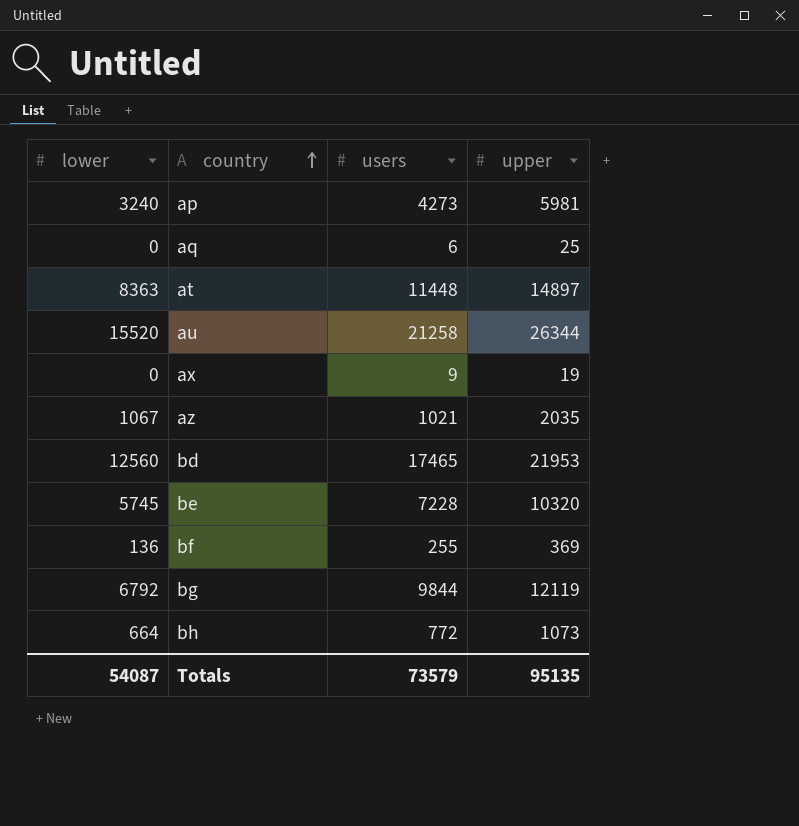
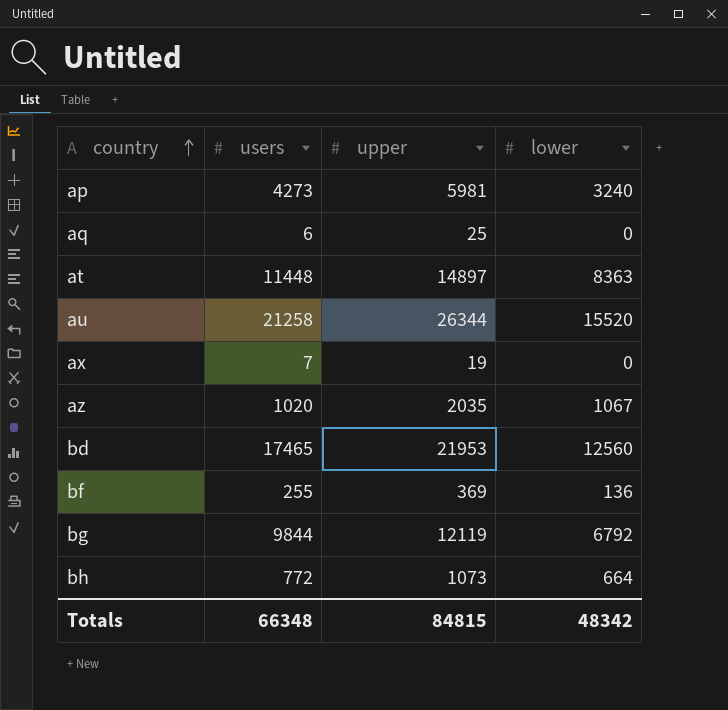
column lower | position: 1 -> 4
row be: 5745 | 7228 | 10320 -> none
ax | users: 9 -> 7
az | users: 1021 -> 1020
Totals | users: 73579 -> 66348
Totals | upper: 95135 -> 84815
Totals | lower: 54087 -> 48342

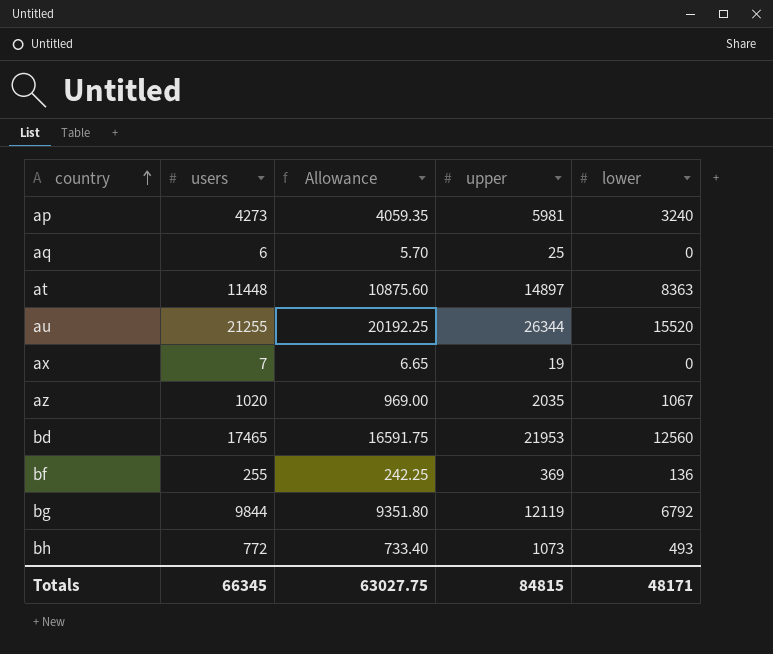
column Allowance | formula: none -> [users] * 0.95
au | users: 21258 -> 21255
bh | lower: 664 -> 493
Totals | users: 66348 -> 66345
Totals | lower: 48342 -> 48171

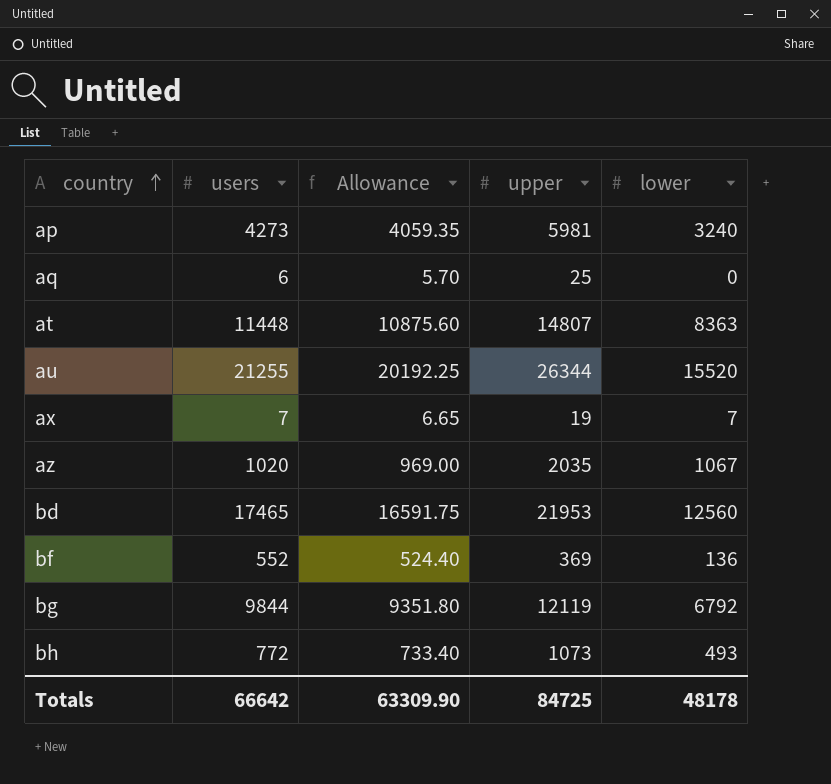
at | upper: 14897 -> 14807
ax | lower: 0 -> 7
bf | users: 255 -> 552
bf | Allowance: 242.25 -> 524.40
Totals | users: 66345 -> 66642
Totals | Allowance: 63027.75 -> 63309.90
Totals | upper: 84815 -> 84725
Totals | lower: 48171 -> 48178

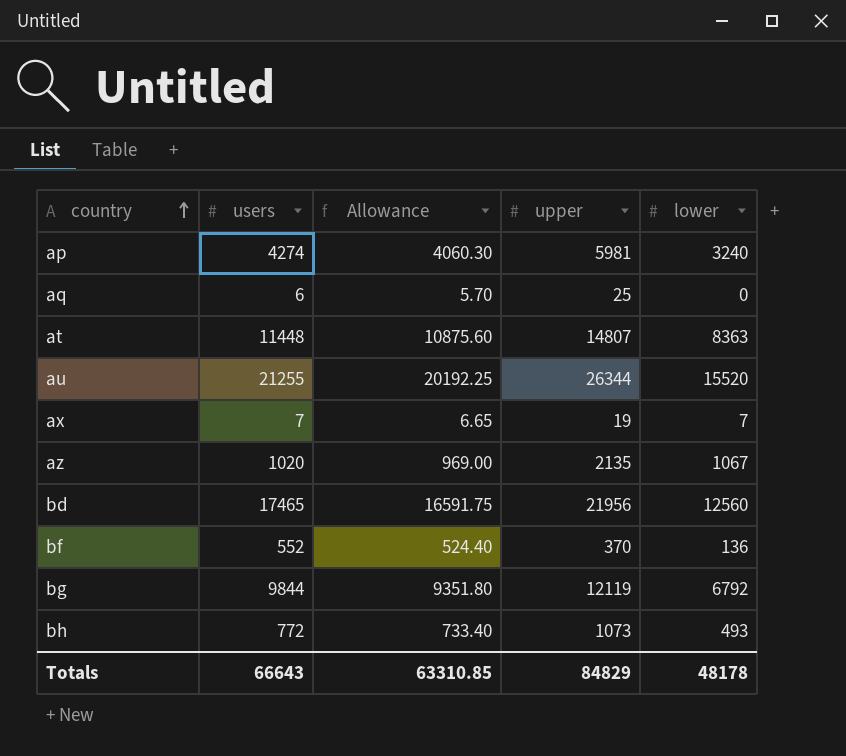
ap | users: 4273 -> 4274
ap | Allowance: 4059.35 -> 4060.30
az | upper: 2035 -> 2135
bd | upper: 21953 -> 21956
bf | upper: 369 -> 370
Totals | users: 66642 -> 66643
Totals | Allowance: 63309.90 -> 63310.85
Totals | upper: 84725 -> 84829

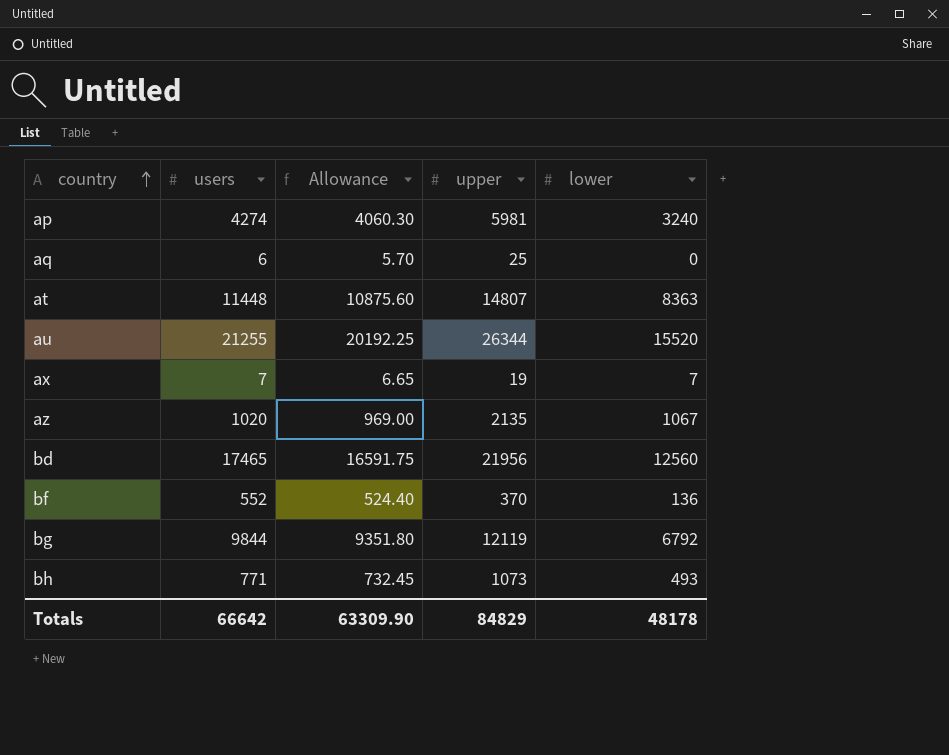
bh | users: 772 -> 771
bh | Allowance: 733.40 -> 732.45
Totals | users: 66643 -> 66642
Totals | Allowance: 63310.85 -> 63309.90

